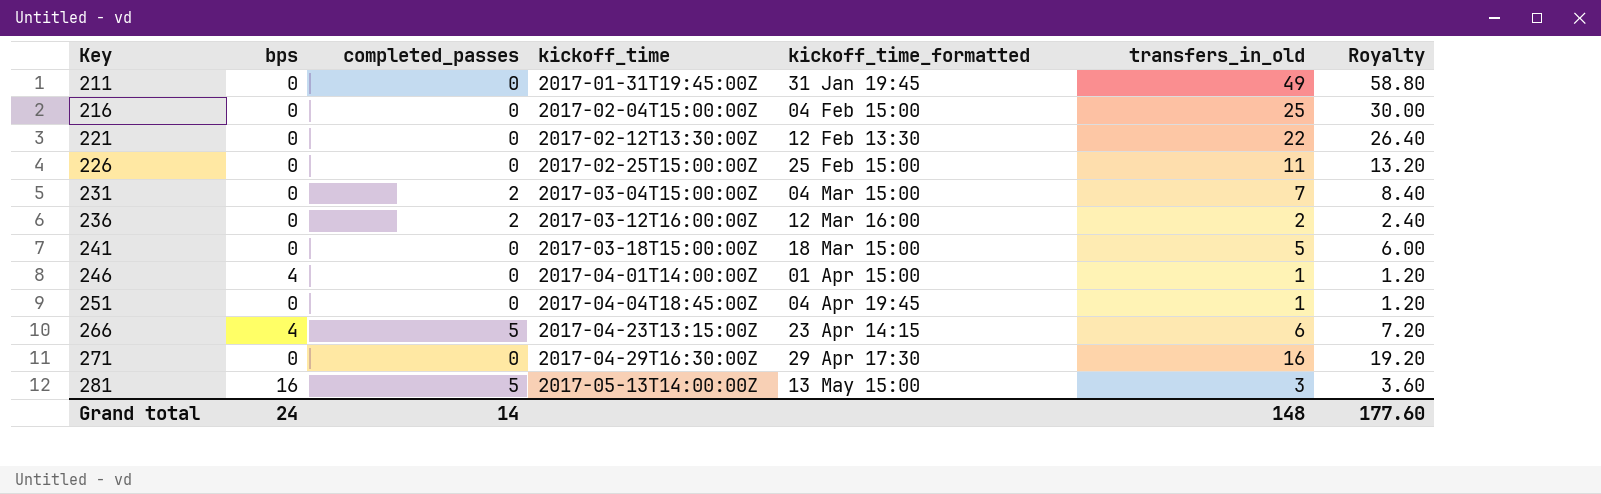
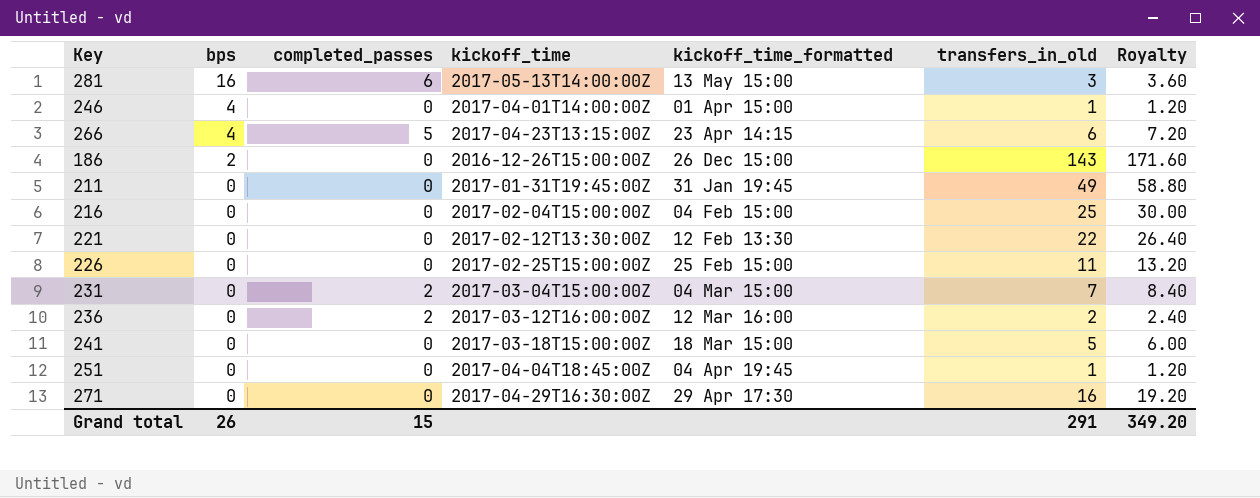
row order: Key ascending -> bps descending
281 | completed_passes: 5 -> 6
row 186: none -> 2 | 0 | 2016-12-26T15:00:00Z | 26 Dec 15:00 | 143 | 171.60
Grand total | bps: 24 -> 26
Grand total | completed_passes: 14 -> 15
Grand total | transfers_in_old: 148 -> 291
Grand total | Royalty: 177.60 -> 349.20

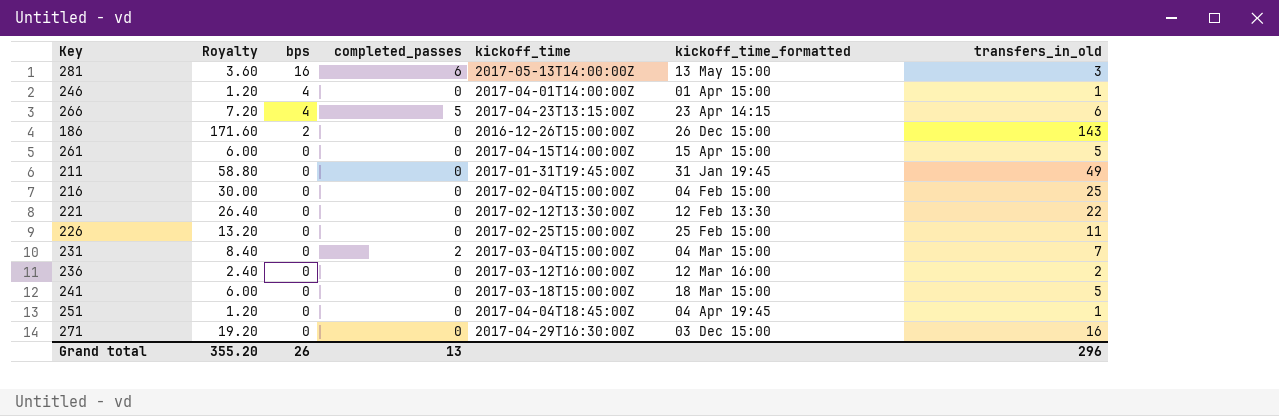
column Royalty | position: 7 -> 2
row 261: none -> 6.00 | 0 | 0 | 2017-04-15T14:00:00Z | 15 Apr 15:00 | 5
236 | completed_passes: 2 -> 0
271 | kickoff_time_formatted: 29 Apr 17:30 -> 03 Dec 15:00
Grand total | Royalty: 349.20 -> 355.20
Grand total | completed_passes: 15 -> 13
Grand total | transfers_in_old: 291 -> 296

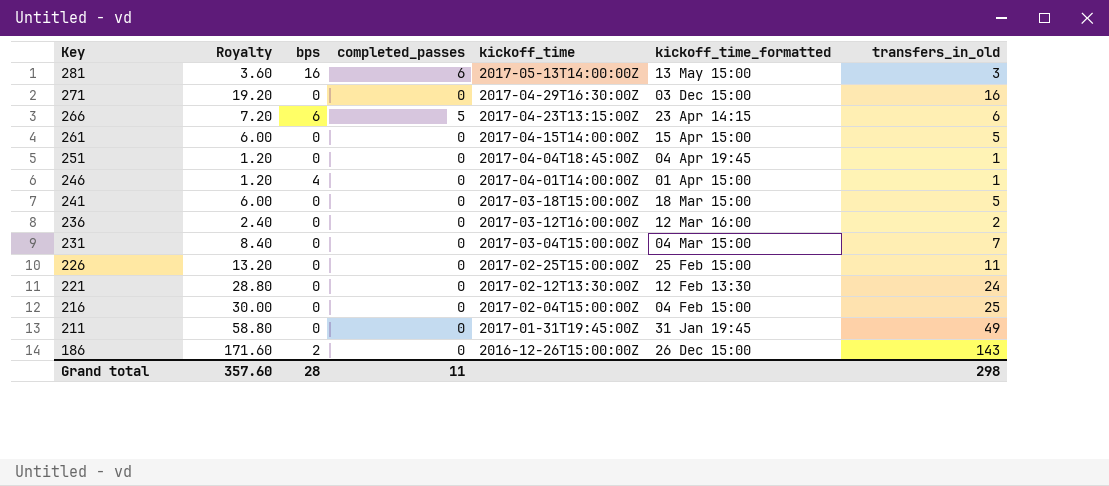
row order: bps descending -> Key descending
266 | bps: 4 -> 6
231 | completed_passes: 2 -> 0
221 | Royalty: 26.40 -> 28.80
221 | transfers_in_old: 22 -> 24
Grand total | Royalty: 355.20 -> 357.60
Grand total | bps: 26 -> 28
Grand total | completed_passes: 13 -> 11
Grand total | transfers_in_old: 296 -> 298

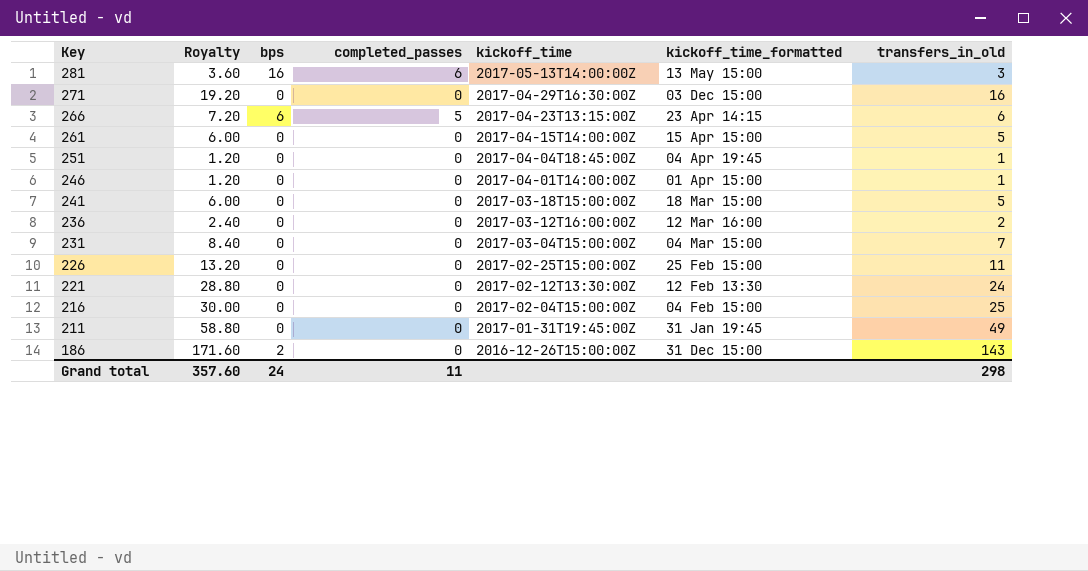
246 | bps: 4 -> 0
186 | kickoff_time_formatted: 26 Dec 15:00 -> 31 Dec 15:00
Grand total | bps: 28 -> 24

